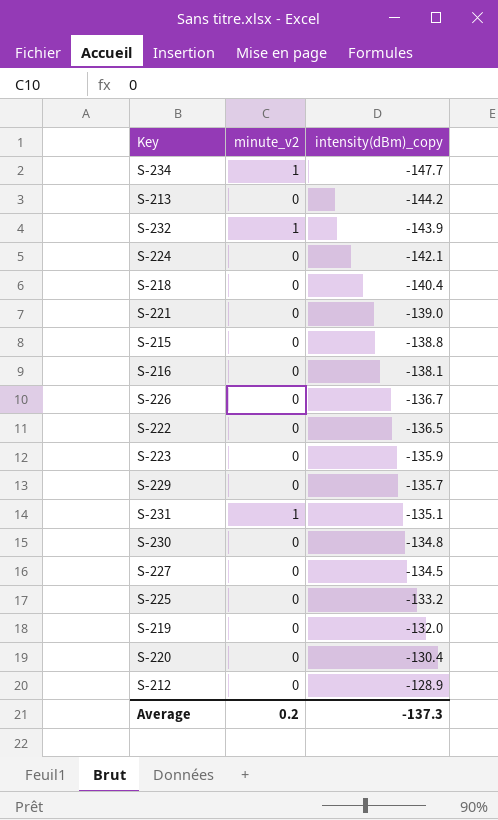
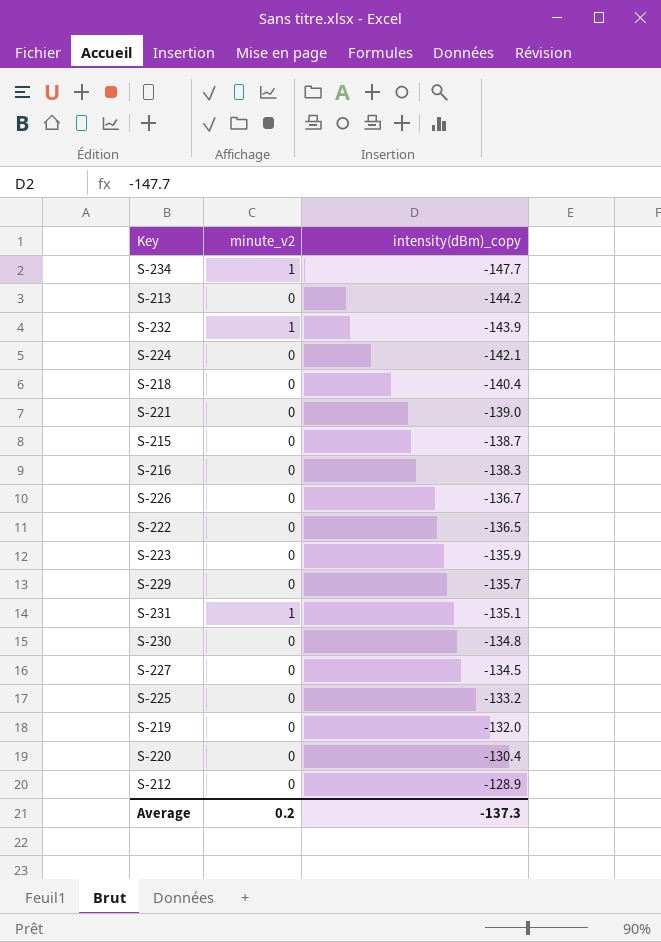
S-215 | intensity(dBm)_copy: -138.8 -> -138.7
S-216 | intensity(dBm)_copy: -138.1 -> -138.3

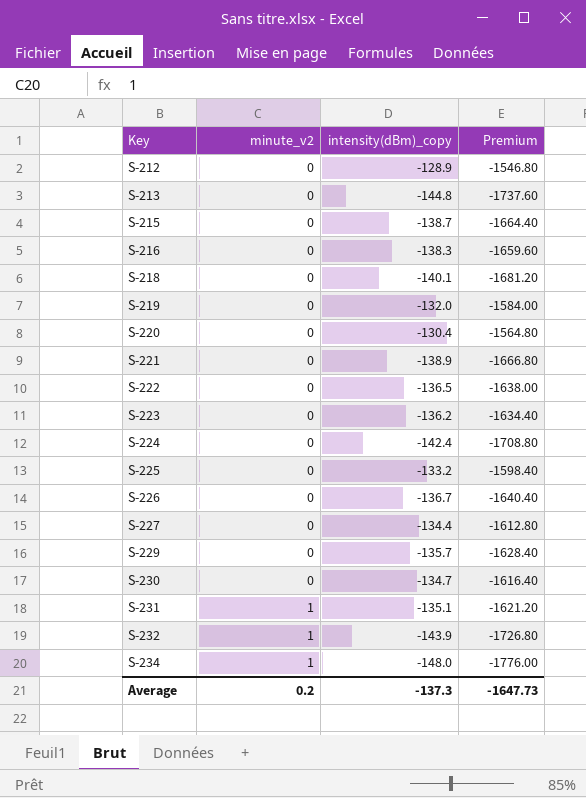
row order: intensity(dBm)_copy ascending -> Key ascending
column Premium | formula: none -> [intensity(dBm)_copy] * 12
S-213 | intensity(dBm)_copy: -144.2 -> -144.8
S-218 | intensity(dBm)_copy: -140.4 -> -140.1
S-221 | intensity(dBm)_copy: -139.0 -> -138.9
S-223 | intensity(dBm)_copy: -135.9 -> -136.2
S-224 | intensity(dBm)_copy: -142.1 -> -142.4
S-227 | intensity(dBm)_copy: -134.5 -> -134.4
S-230 | intensity(dBm)_copy: -134.8 -> -134.7
S-234 | intensity(dBm)_copy: -147.7 -> -148.0

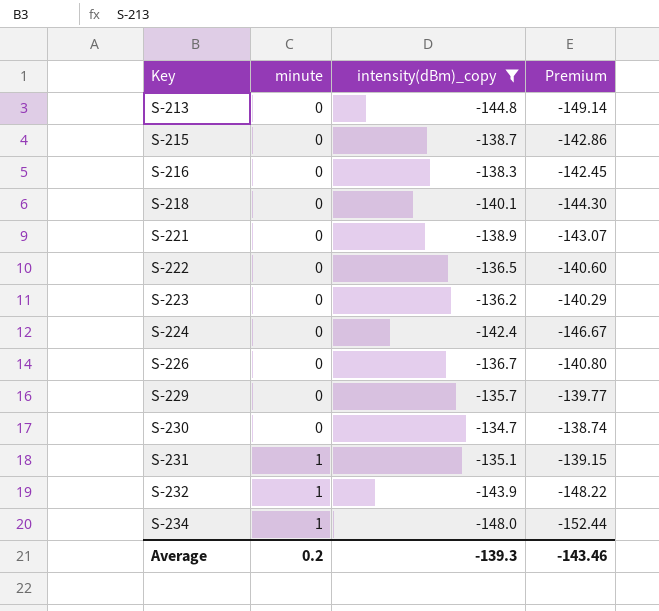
filter: none -> intensity(dBm)_copy <= -134.7
column name: minute_v2 -> minute
column Premium | formula: [intensity(dBm)_copy] * 12 -> [intensity(dBm)_copy] * 1.03
Average | intensity(dBm)_copy: -137.3 -> -139.3
Average | Premium: -1647.73 -> -143.46

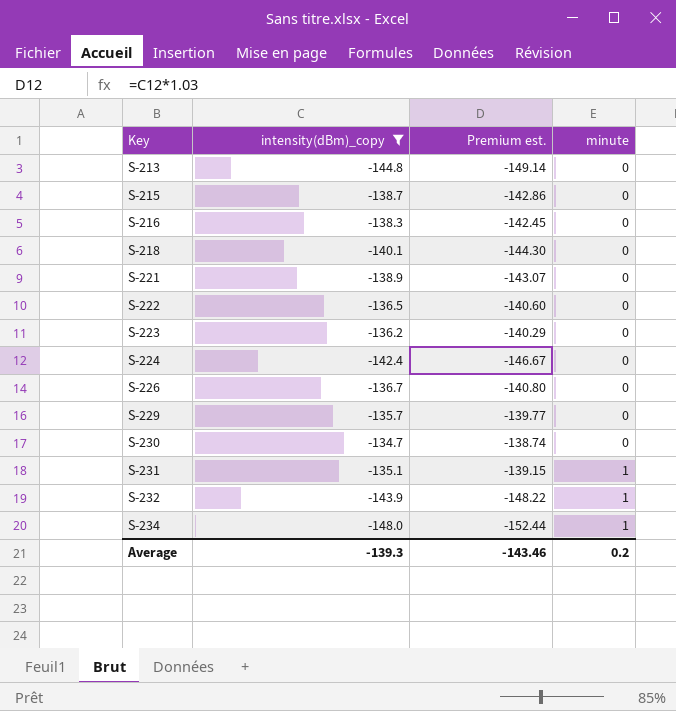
column name: Premium -> Premium est.
column minute | position: 2 -> 4

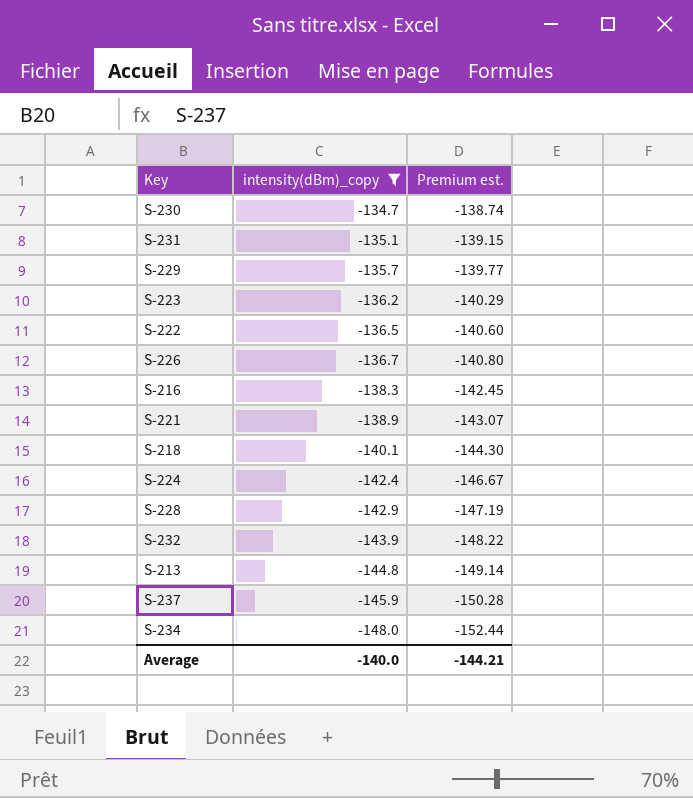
row order: Key ascending -> intensity(dBm)_copy descending
column minute | position: 4 -> none
row S-215: -138.7 | -142.86 | 0 -> none
row S-228: none -> -142.9 | -147.19
row S-237: none -> -145.9 | -150.28
Average | intensity(dBm)_copy: -139.3 -> -140.0
Average | Premium est.: -143.46 -> -144.21

